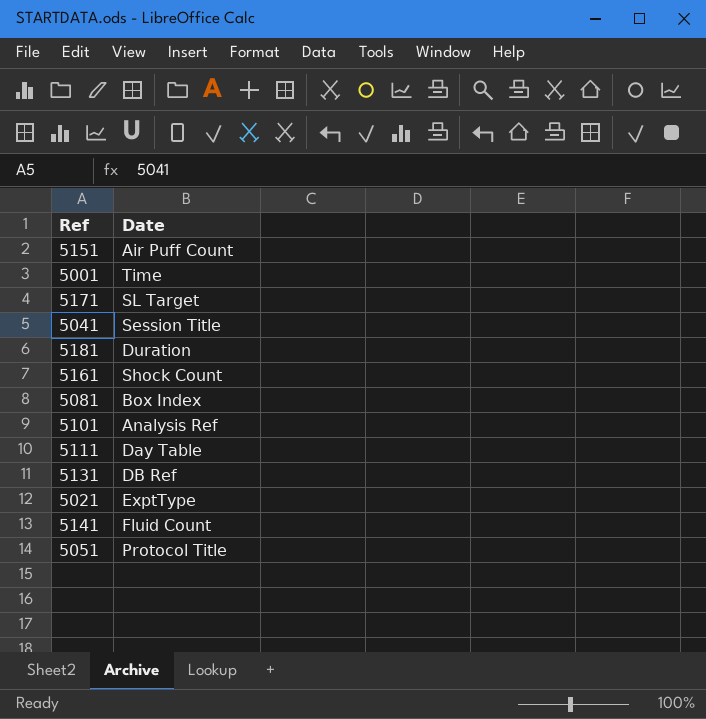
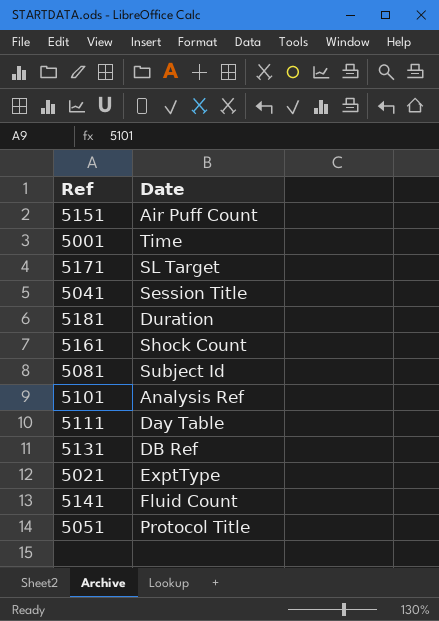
5081 | Date: Box Index -> Subject Id

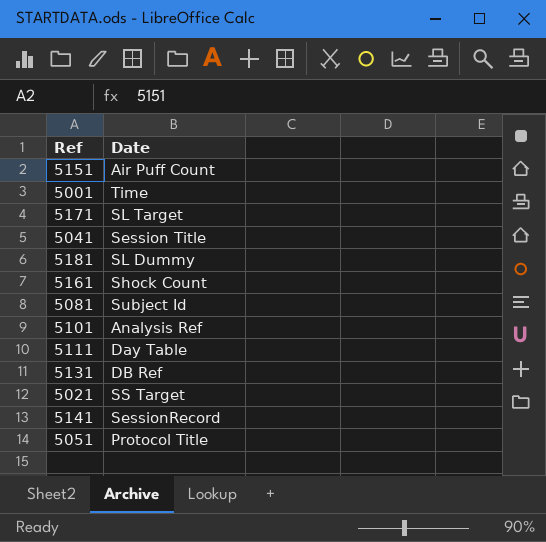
5181 | Date: Duration -> SL Dummy
5021 | Date: ExptType -> SS Target
5141 | Date: Fluid Count -> SessionRecord

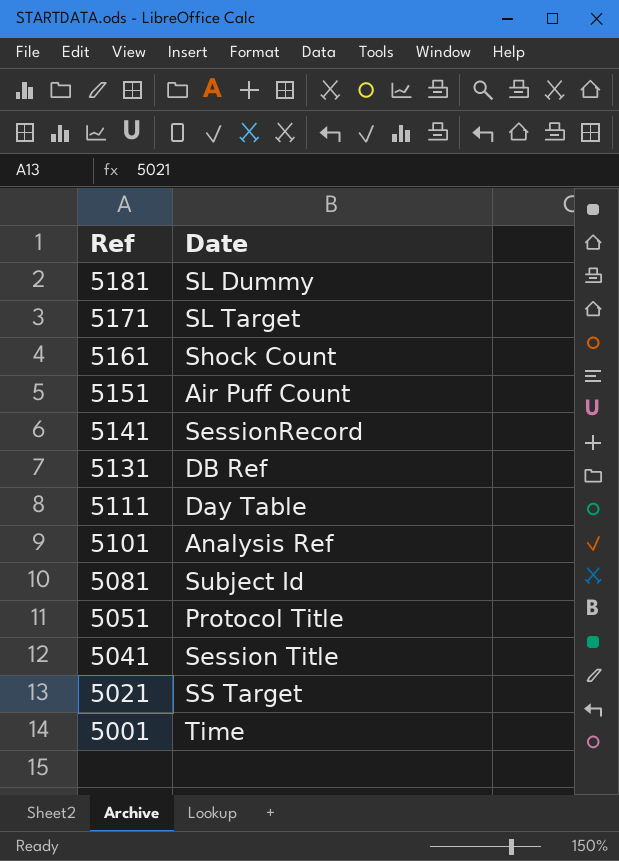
row order: none -> Ref descending

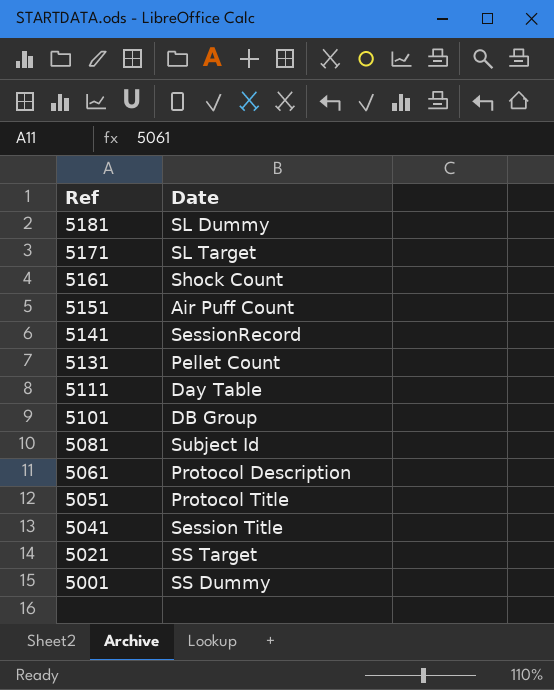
5131 | Date: DB Ref -> Pellet Count
5101 | Date: Analysis Ref -> DB Group
row 5061: none -> Protocol Description
5001 | Date: Time -> SS Dummy

